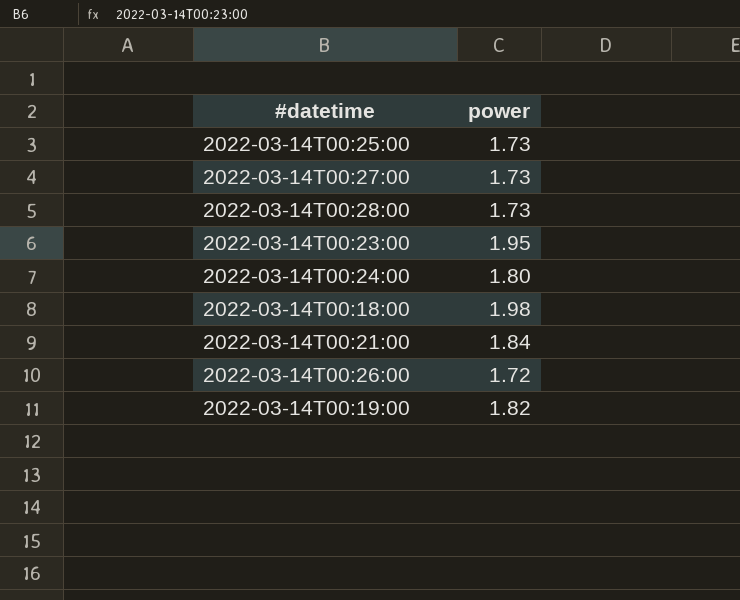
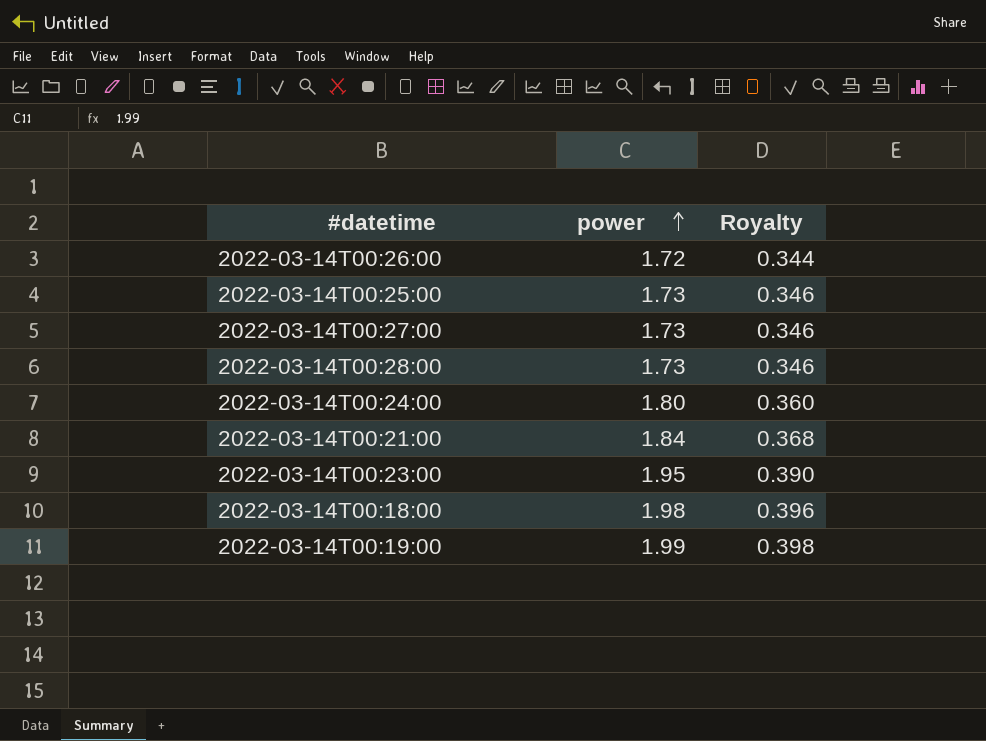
row order: none -> power ascending
column Royalty | formula: none -> [power] * 0.2
2022-03-14T00:19:00 | power: 1.82 -> 1.99

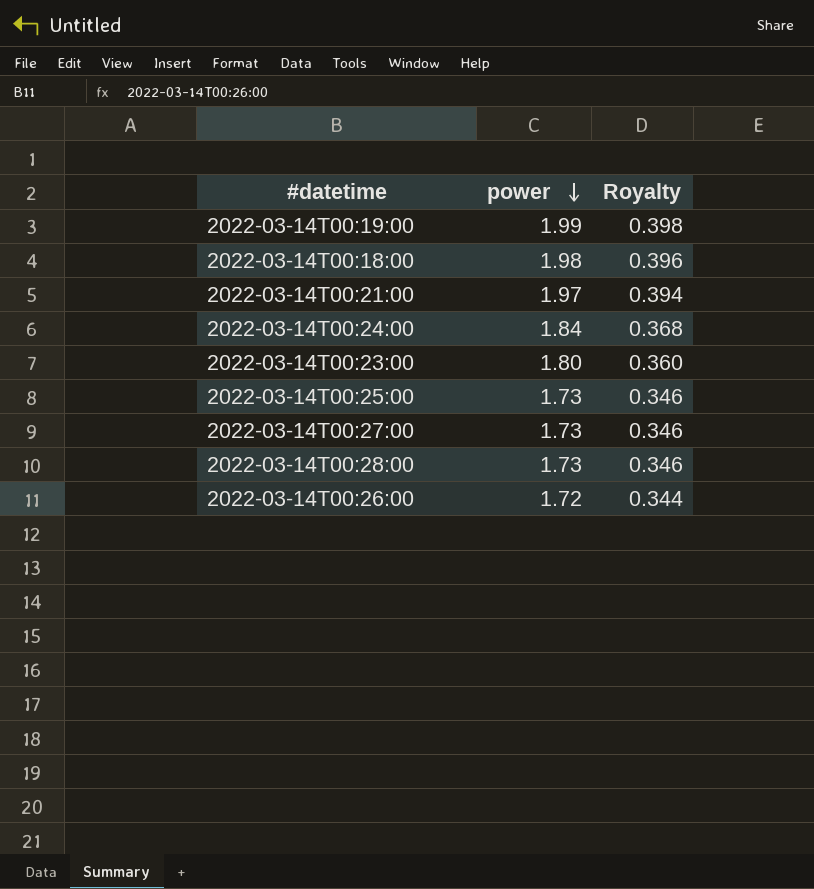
row order: power ascending -> power descending
2022-03-14T00:21:00 | power: 1.84 -> 1.97
2022-03-14T00:21:00 | Royalty: 0.368 -> 0.394
2022-03-14T00:24:00 | power: 1.80 -> 1.84
2022-03-14T00:24:00 | Royalty: 0.360 -> 0.368
2022-03-14T00:23:00 | power: 1.95 -> 1.80
2022-03-14T00:23:00 | Royalty: 0.390 -> 0.360

